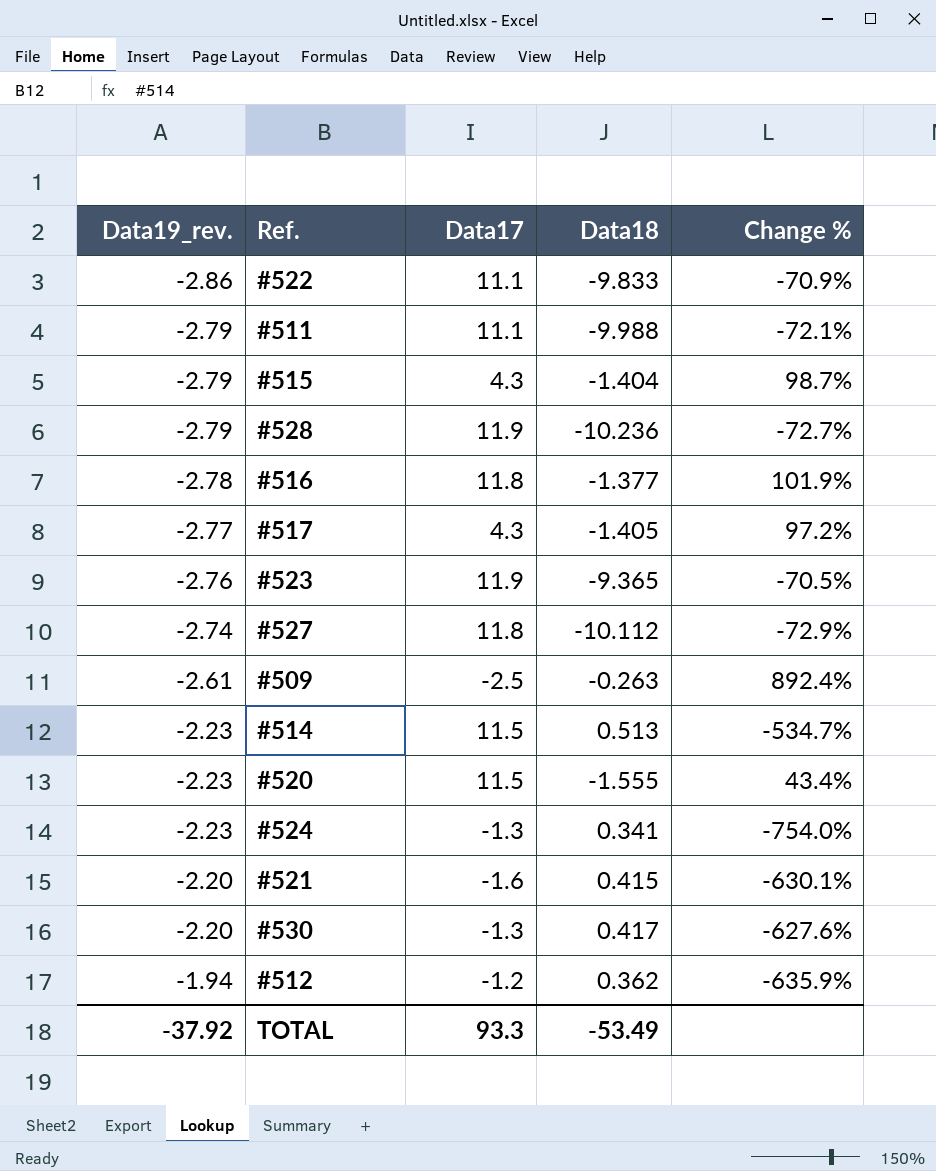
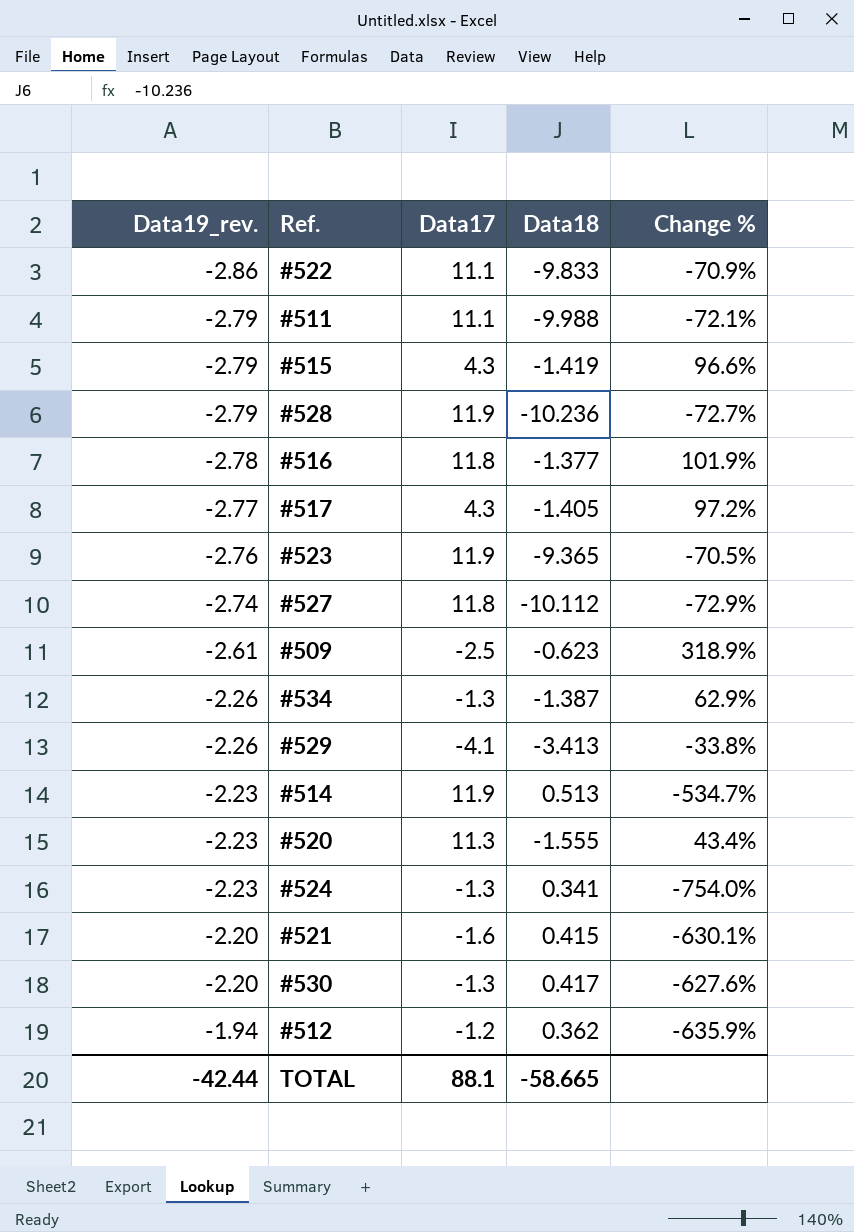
#515 | Data18: -1.404 -> -1.419
#515 | Change %: 98.7% -> 96.6%
#509 | Data18: -0.263 -> -0.623
#509 | Change %: 892.4% -> 318.9%
row #534: none -> -2.26 | -1.3 | -1.387 | 62.9%
row #529: none -> -2.26 | -4.1 | -3.413 | -33.8%
#514 | Data17: 11.5 -> 11.9
#520 | Data17: 11.5 -> 11.3
TOTAL | Data19_rev.: -37.92 -> -42.44
TOTAL | Data17: 93.3 -> 88.1
TOTAL | Data18: -53.49 -> -58.665

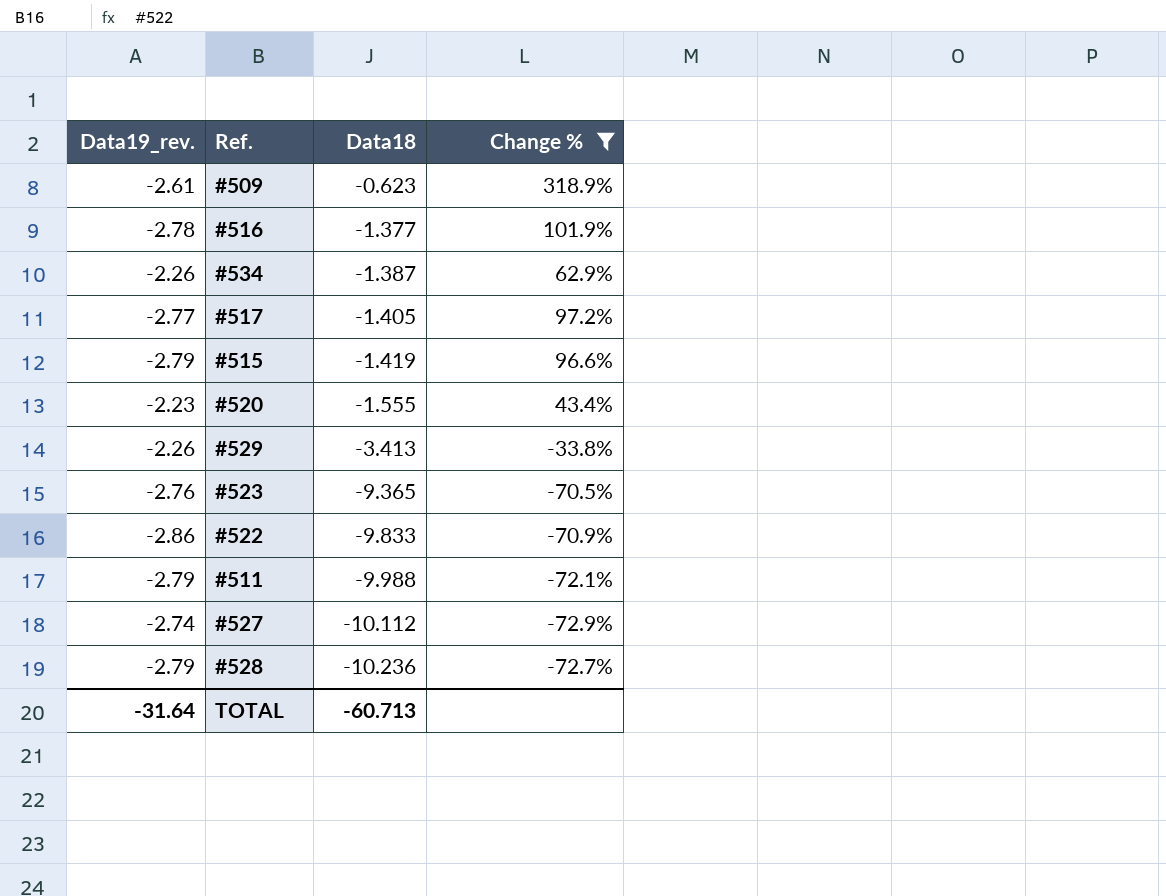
filter: none -> Change % >= -72.9%
row order: Data19_rev. ascending -> Data18 descending
column Data17 | position: 3 -> none
TOTAL | Data19_rev.: -42.44 -> -31.64
TOTAL | Data18: -58.665 -> -60.713

